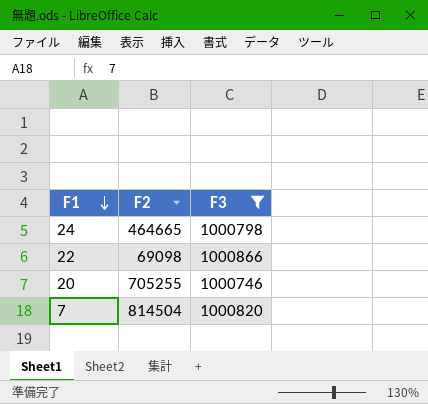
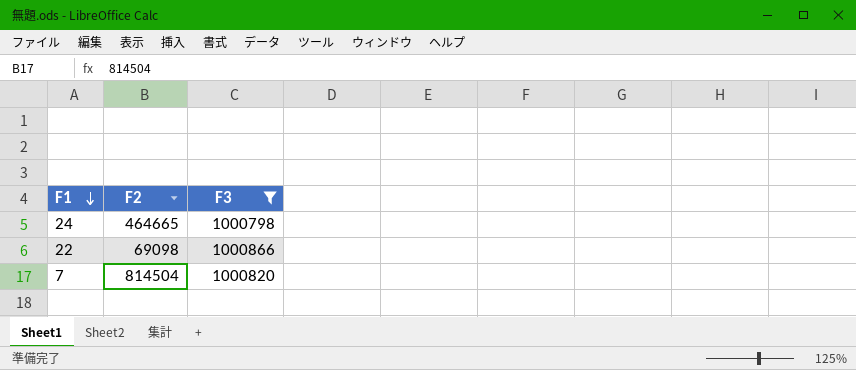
row 20: 705255 | 1000746 -> none

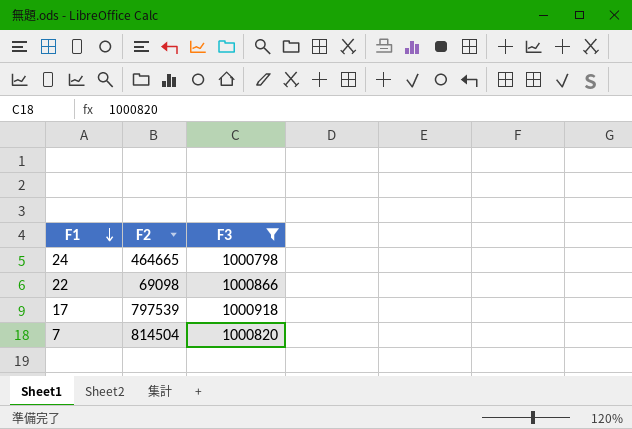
row 17: none -> 797539 | 1000918

